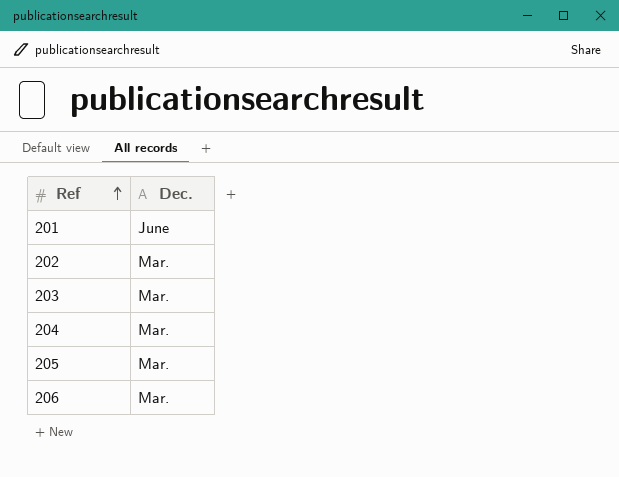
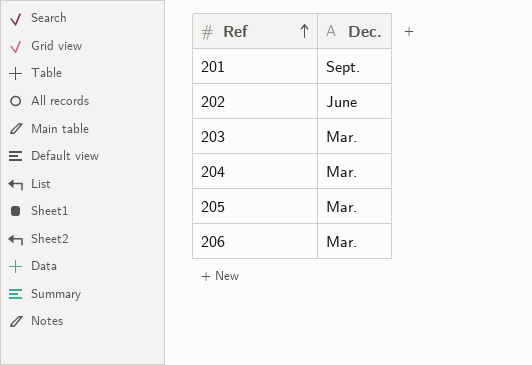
201 | Dec.: June -> Sept.
202 | Dec.: Mar. -> June

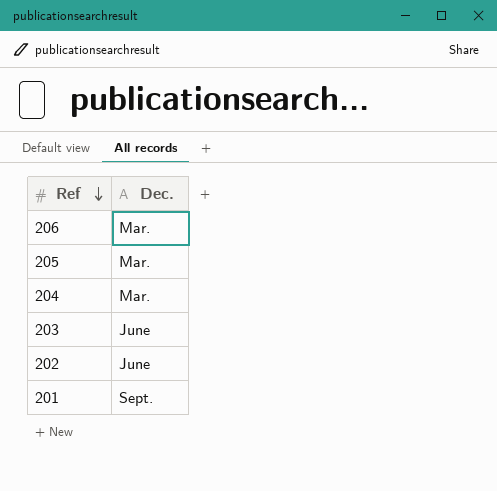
row order: Ref ascending -> Ref descending
203 | Dec.: Mar. -> June

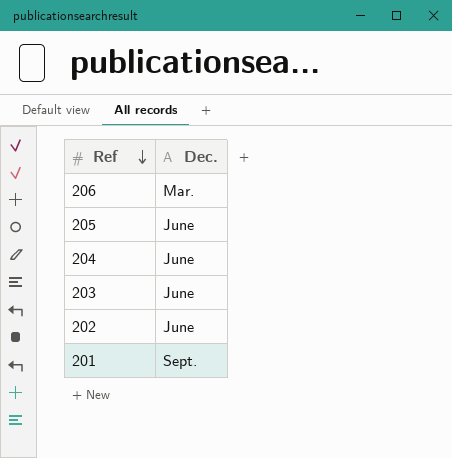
205 | Dec.: Mar. -> June
204 | Dec.: Mar. -> June

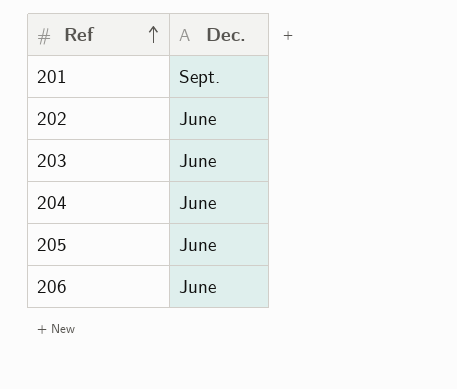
row order: Ref descending -> Ref ascending
206 | Dec.: Mar. -> June

